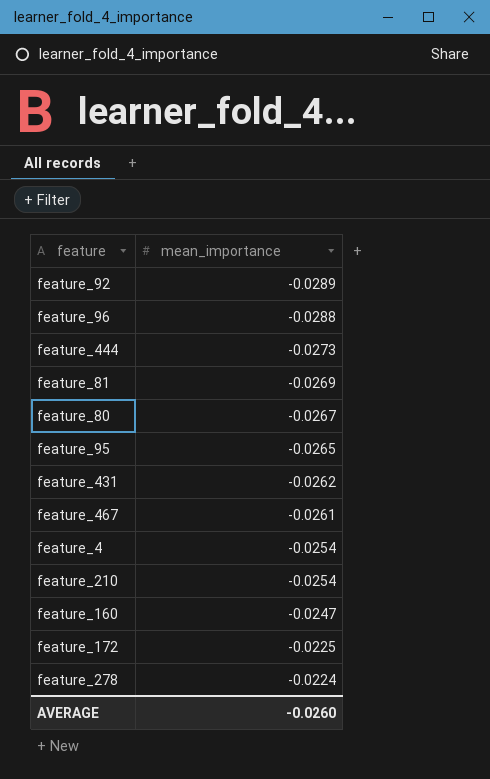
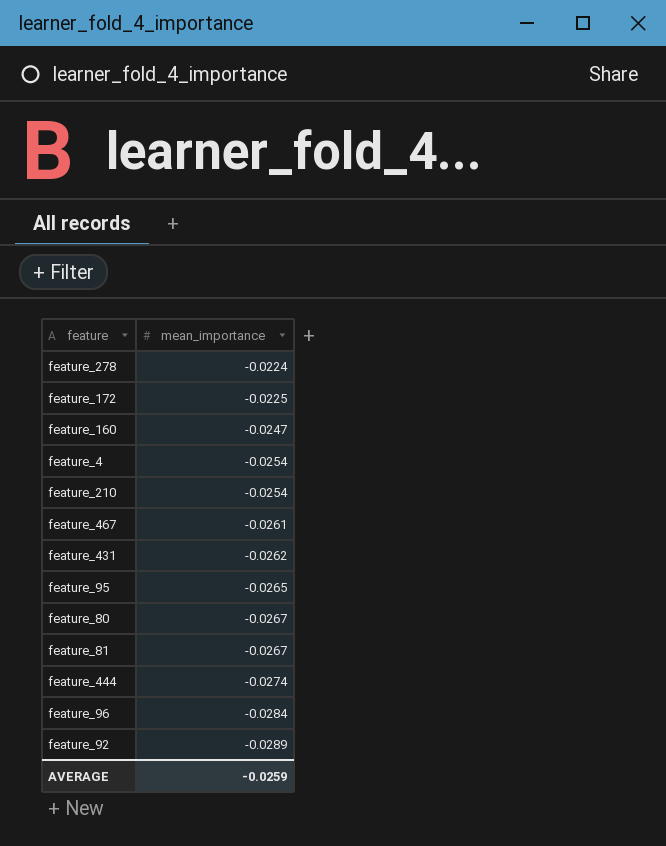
row order: mean_importance ascending -> mean_importance descending
feature_81 | mean_importance: -0.0269 -> -0.0267
feature_444 | mean_importance: -0.0273 -> -0.0274
feature_96 | mean_importance: -0.0288 -> -0.0284
AVERAGE | mean_importance: -0.0260 -> -0.0259

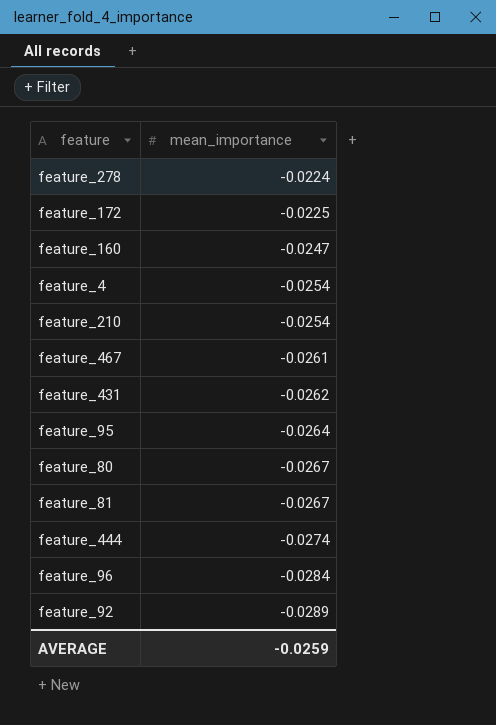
feature_95 | mean_importance: -0.0265 -> -0.0264

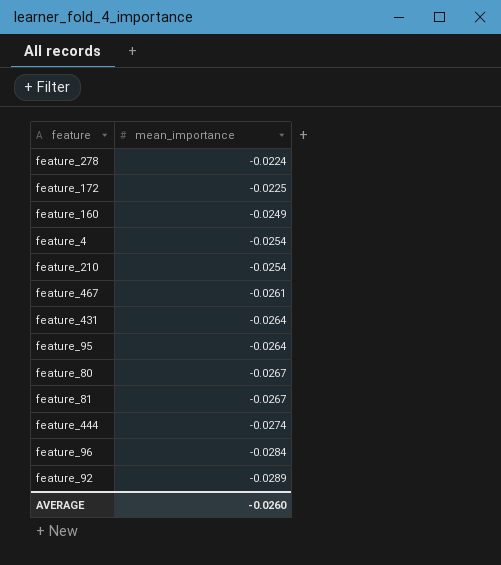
feature_160 | mean_importance: -0.0247 -> -0.0249
feature_431 | mean_importance: -0.0262 -> -0.0264
AVERAGE | mean_importance: -0.0259 -> -0.0260

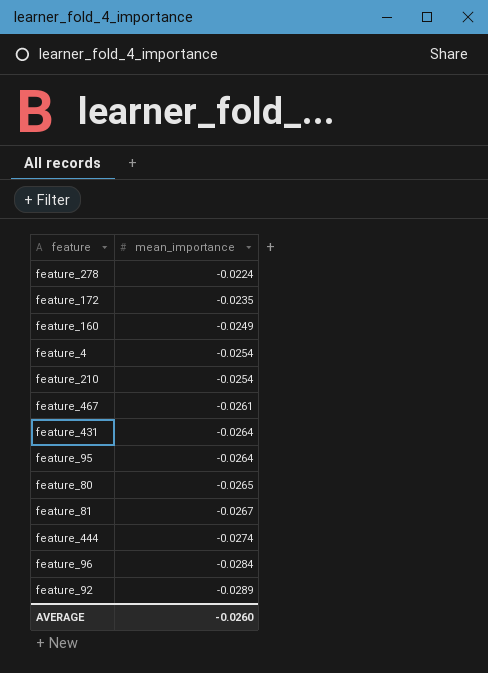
feature_172 | mean_importance: -0.0225 -> -0.0235
feature_80 | mean_importance: -0.0267 -> -0.0265

